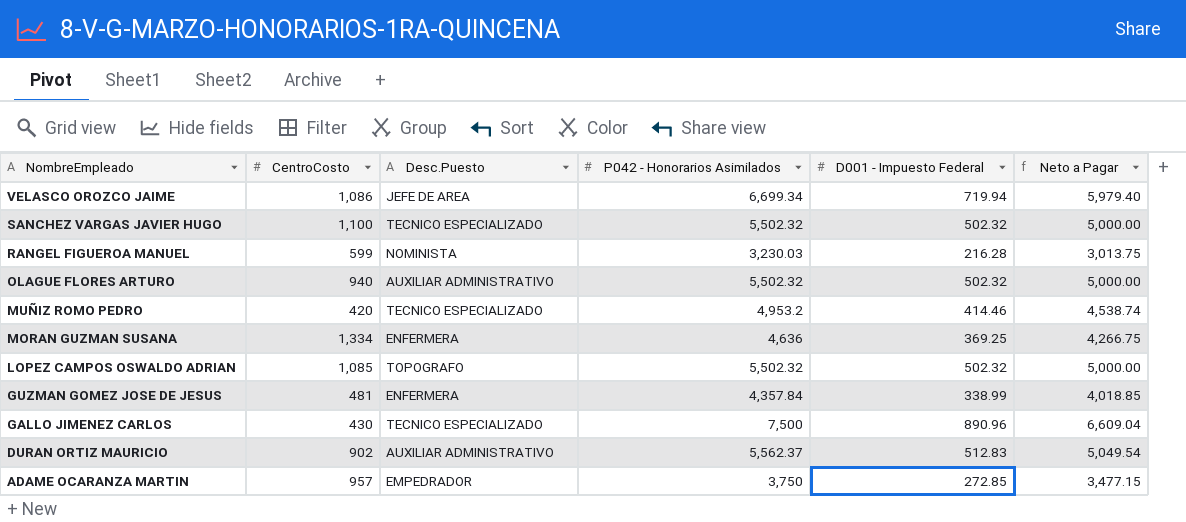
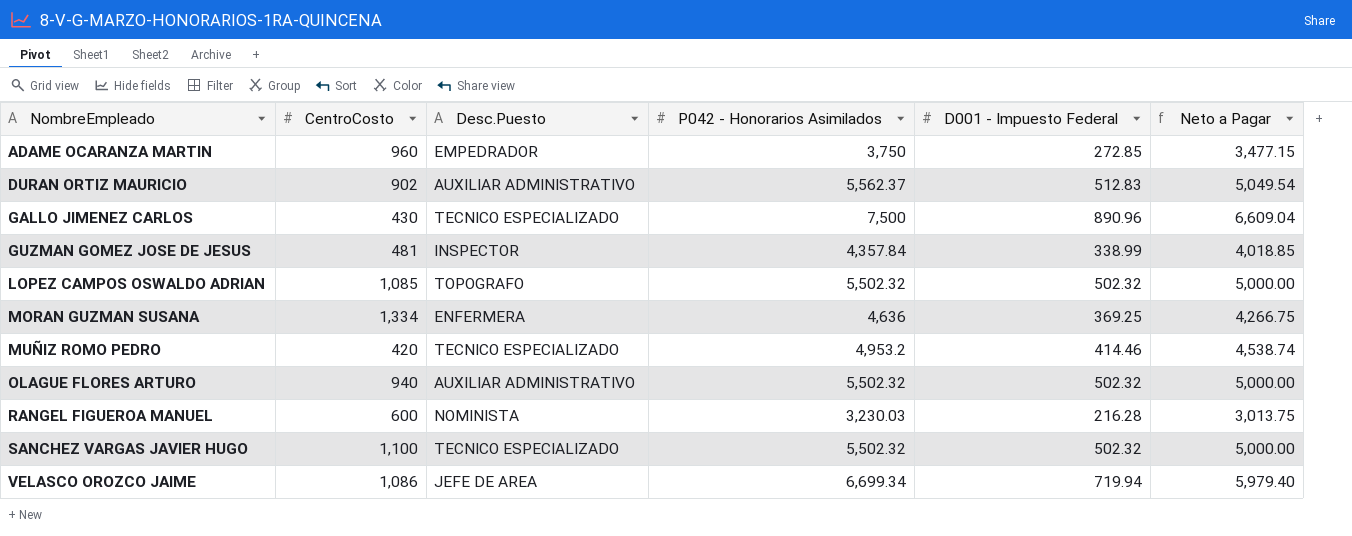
row order: NombreEmpleado descending -> NombreEmpleado ascending
ADAME OCARANZA MARTIN | CentroCosto: 957 -> 960
GUZMAN GOMEZ JOSE DE JESUS | Desc.Puesto: ENFERMERA -> INSPECTOR
RANGEL FIGUEROA MANUEL | CentroCosto: 599 -> 600

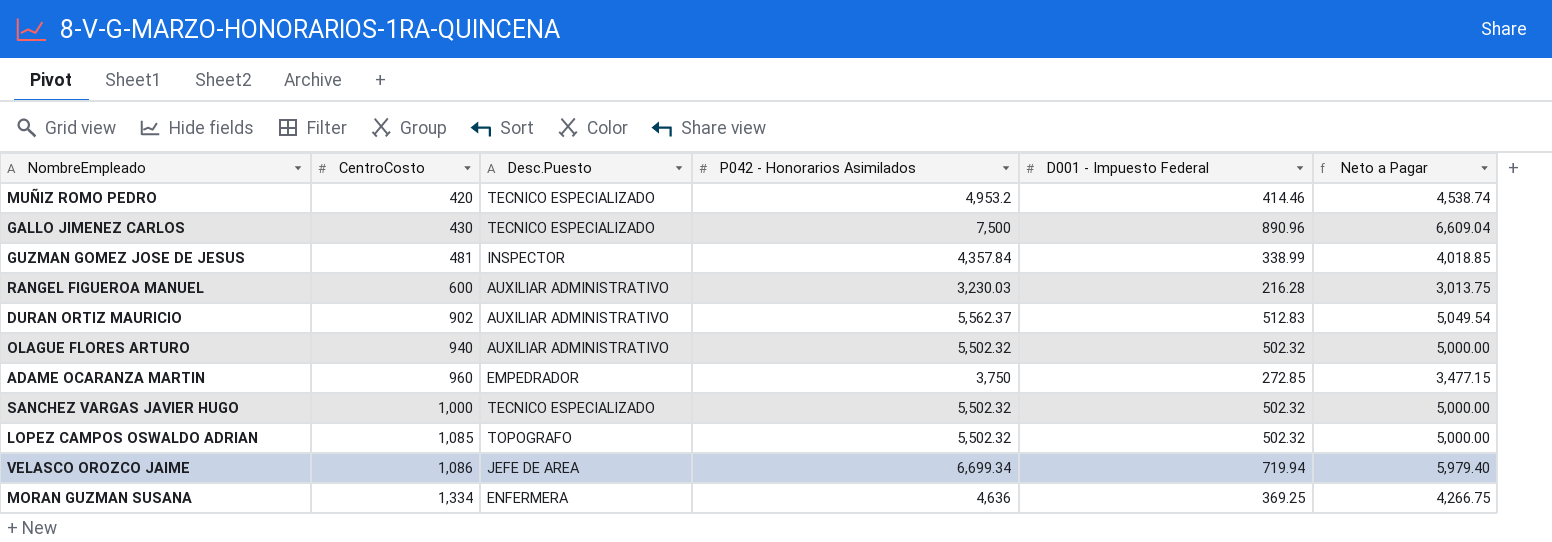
row order: NombreEmpleado ascending -> CentroCosto ascending
RANGEL FIGUEROA MANUEL | Desc.Puesto: NOMINISTA -> AUXILIAR ADMINISTRATIVO
SANCHEZ VARGAS JAVIER HUGO | CentroCosto: 1,100 -> 1,000

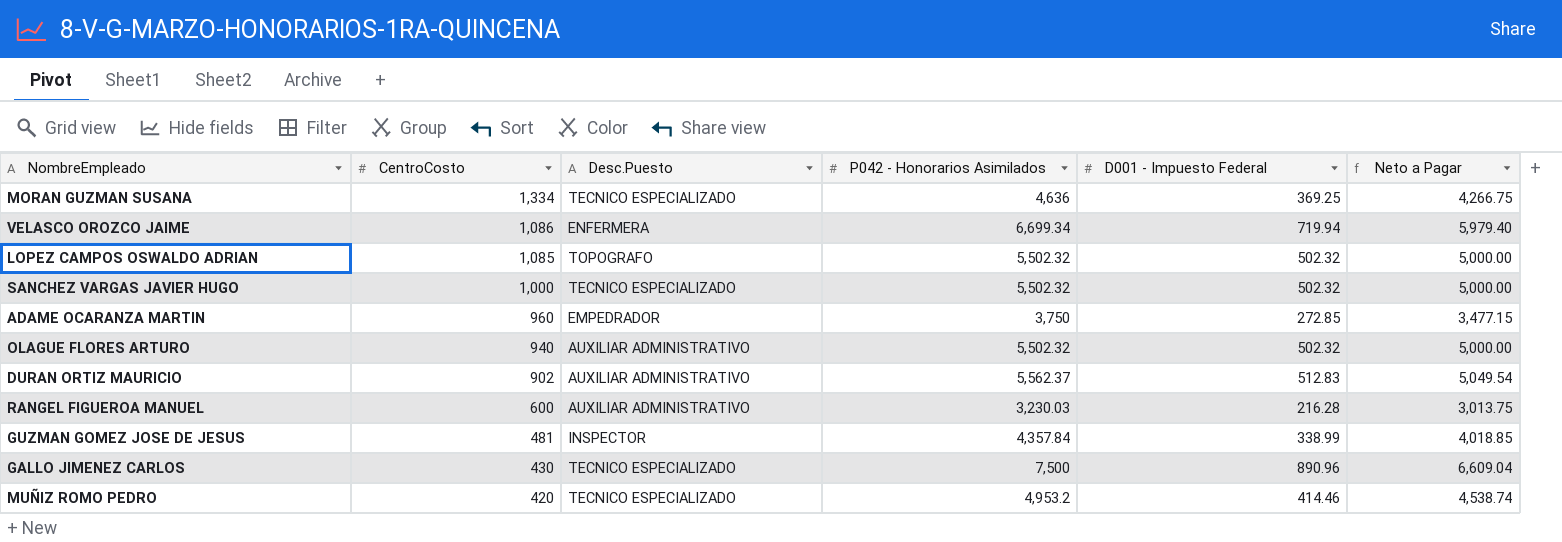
row order: CentroCosto ascending -> CentroCosto descending
MORAN GUZMAN SUSANA | Desc.Puesto: ENFERMERA -> TECNICO ESPECIALIZADO
VELASCO OROZCO JAIME | Desc.Puesto: JEFE DE AREA -> ENFERMERA

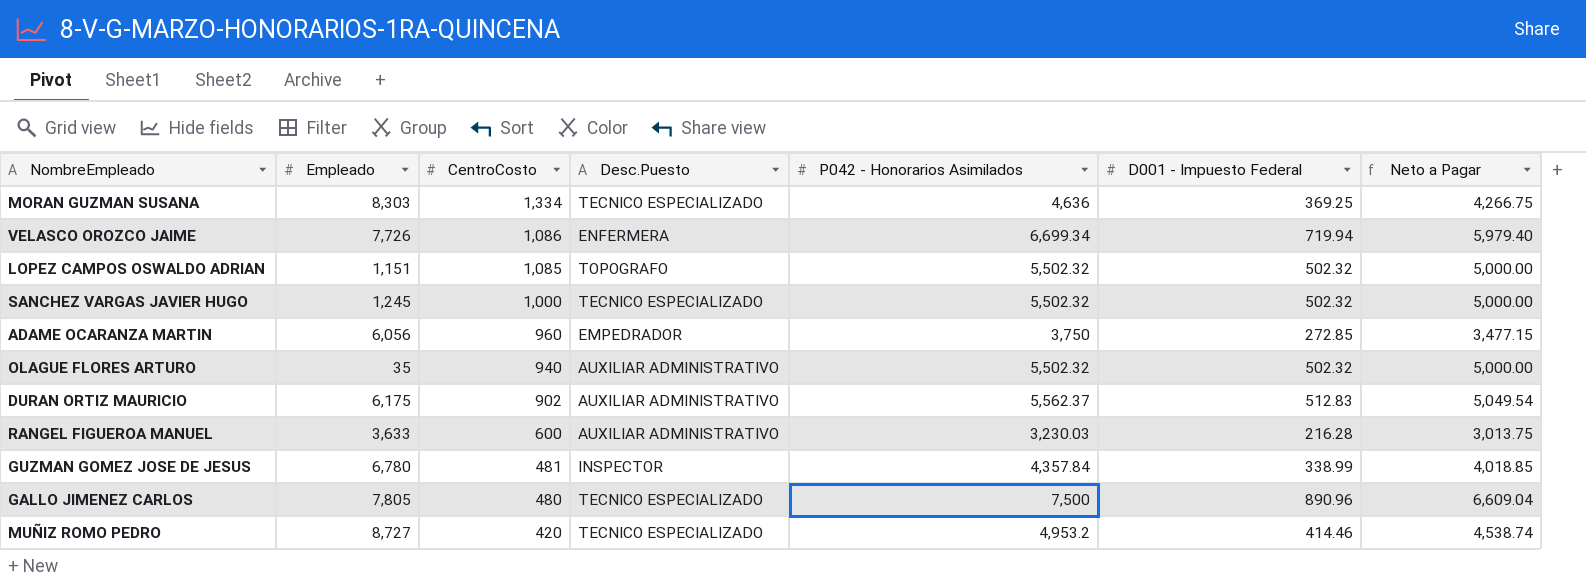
column Empleado | position: none -> 2
GALLO JIMENEZ CARLOS | CentroCosto: 430 -> 480

